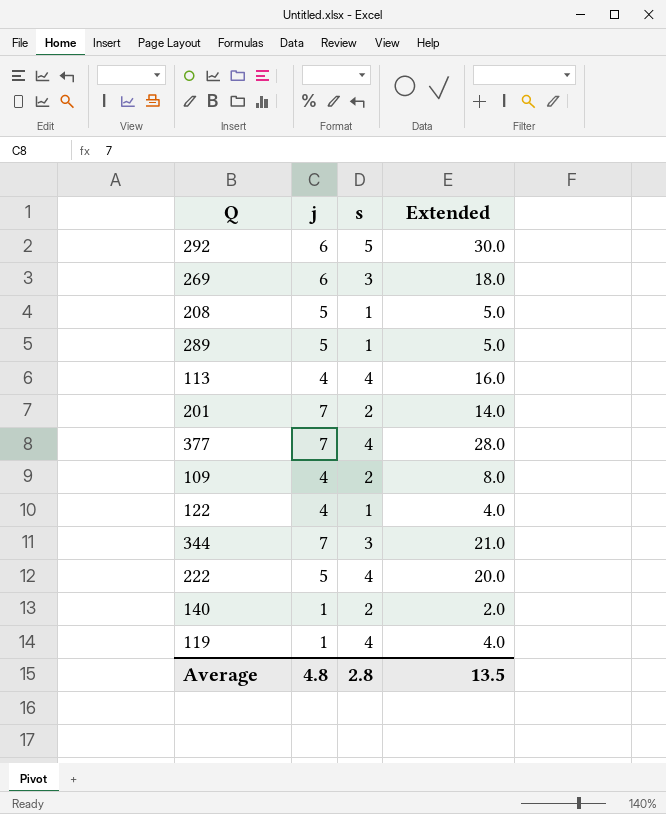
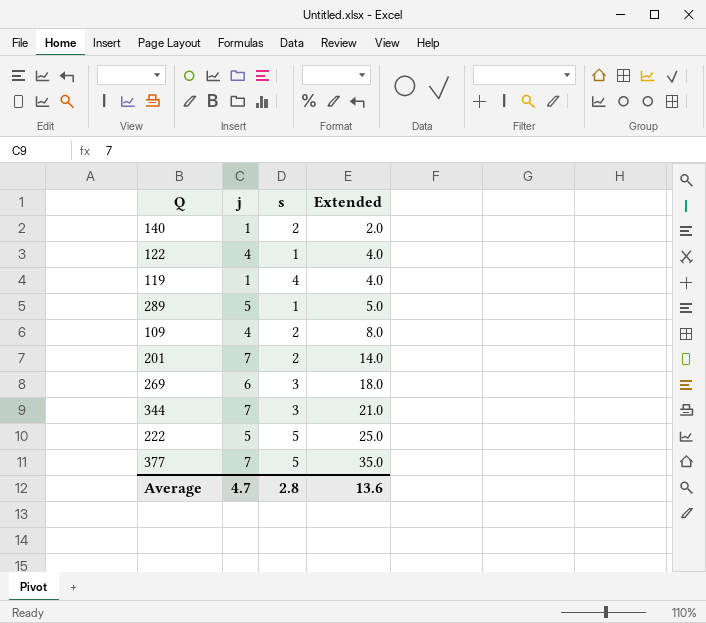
row order: none -> Extended ascending
row 292: 6 | 5 | 30.0 -> none
row 208: 5 | 1 | 5.0 -> none
row 113: 4 | 4 | 16.0 -> none
222 | s: 4 -> 5
222 | Extended: 20.0 -> 25.0
377 | s: 4 -> 5
377 | Extended: 28.0 -> 35.0
Average | j: 4.8 -> 4.7
Average | Extended: 13.5 -> 13.6

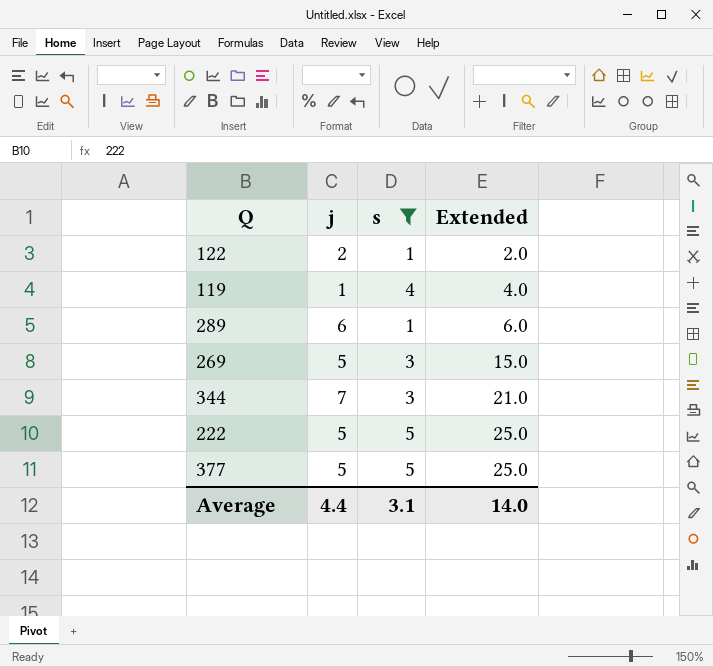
filter: none -> s != 2
122 | j: 4 -> 2
122 | Extended: 4.0 -> 2.0
289 | j: 5 -> 6
289 | Extended: 5.0 -> 6.0
269 | j: 6 -> 5
269 | Extended: 18.0 -> 15.0
377 | j: 7 -> 5
377 | Extended: 35.0 -> 25.0
Average | j: 4.7 -> 4.4
Average | s: 2.8 -> 3.1
Average | Extended: 13.6 -> 14.0

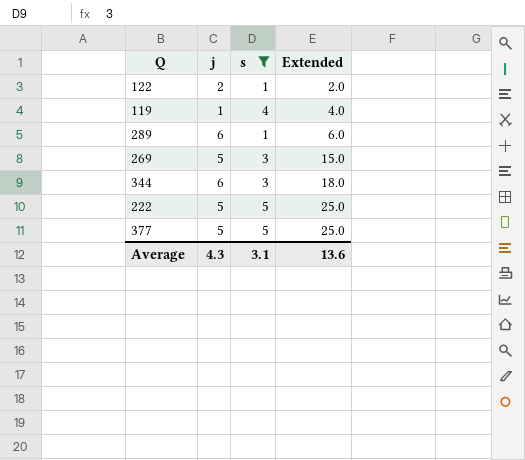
344 | j: 7 -> 6
344 | Extended: 21.0 -> 18.0
Average | j: 4.4 -> 4.3
Average | Extended: 14.0 -> 13.6

